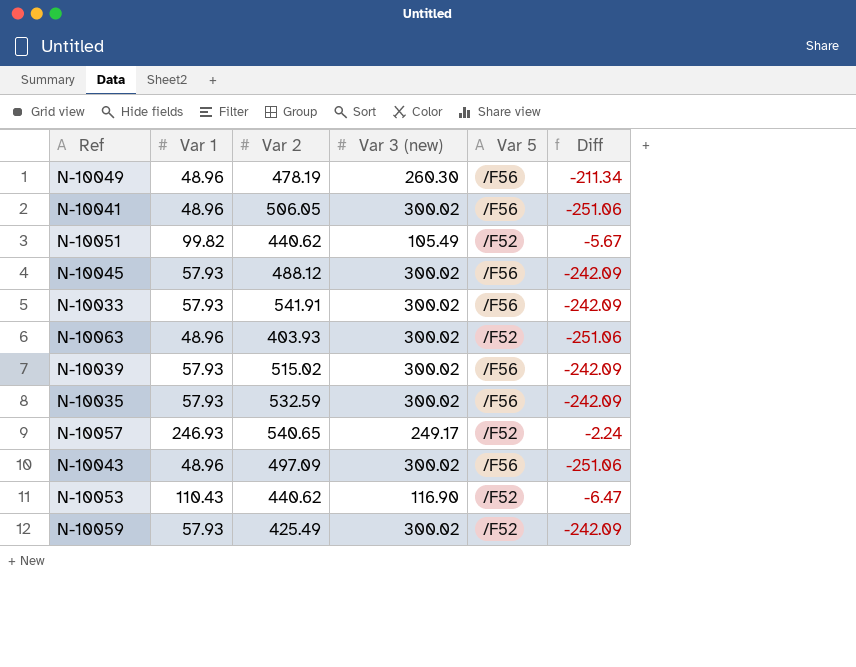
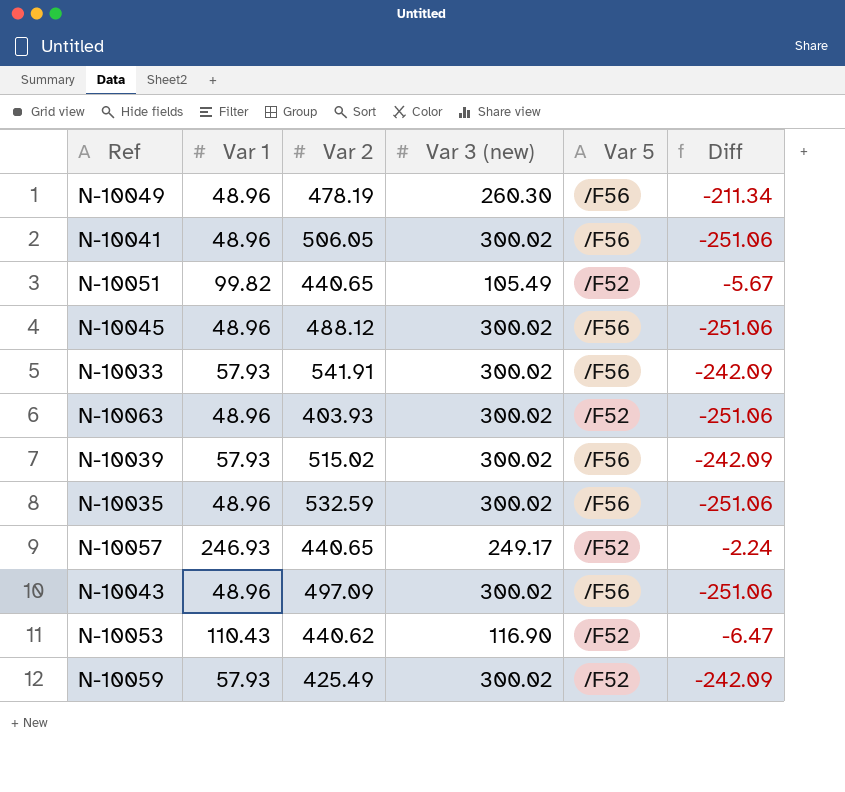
N-10051 | Var 2: 440.62 -> 440.65
N-10045 | Var 1: 57.93 -> 48.96
N-10045 | Diff: -242.09 -> -251.06
N-10035 | Var 1: 57.93 -> 48.96
N-10035 | Diff: -242.09 -> -251.06
N-10057 | Var 2: 540.65 -> 440.65

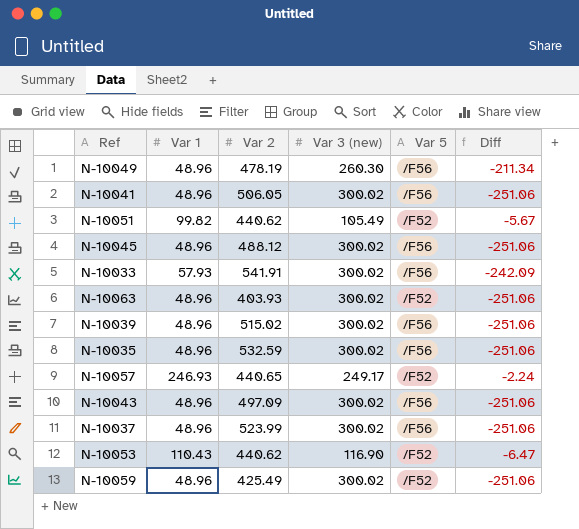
N-10051 | Var 2: 440.65 -> 440.62
N-10039 | Var 1: 57.93 -> 48.96
N-10039 | Diff: -242.09 -> -251.06
row N-10037: none -> 48.96 | 523.99 | 300.02 | /F56 | -251.06
N-10059 | Var 1: 57.93 -> 48.96
N-10059 | Diff: -242.09 -> -251.06

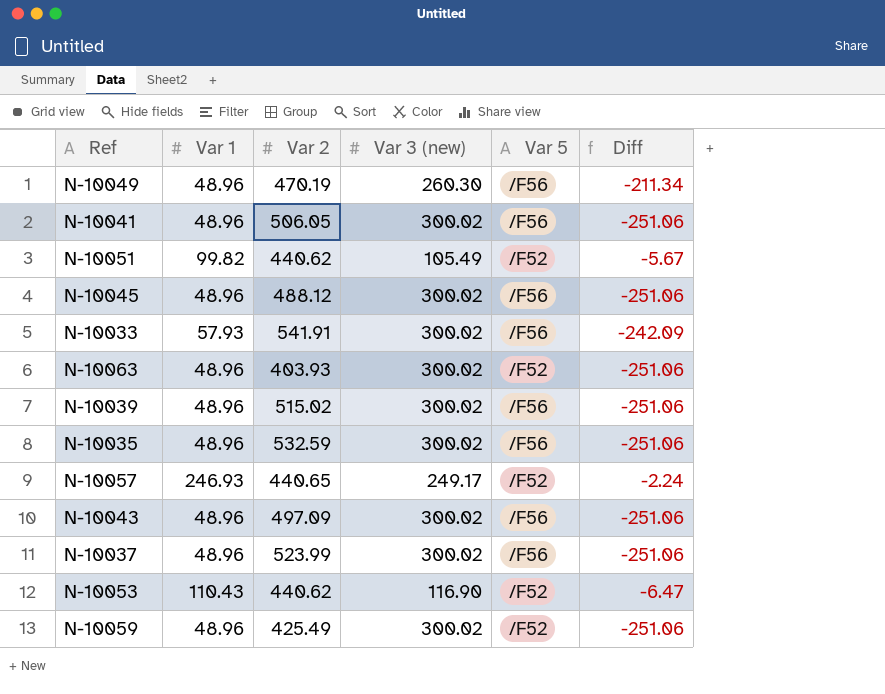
N-10049 | Var 2: 478.19 -> 470.19

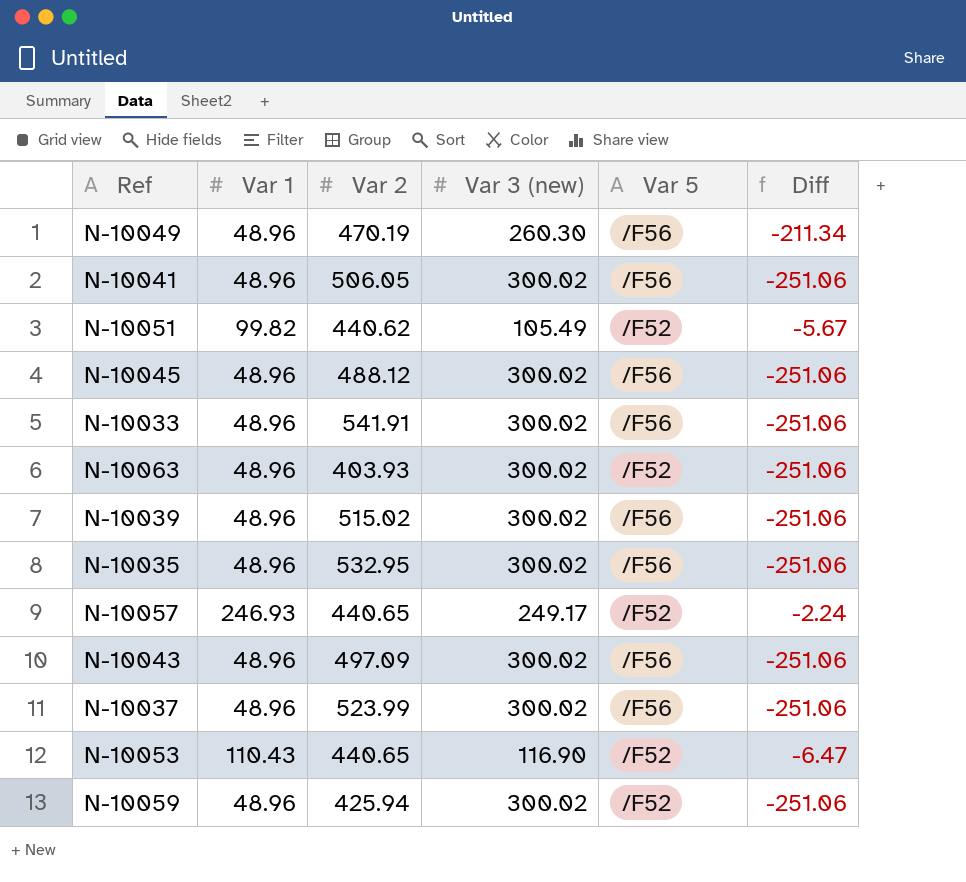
N-10033 | Var 1: 57.93 -> 48.96
N-10033 | Diff: -242.09 -> -251.06
N-10035 | Var 2: 532.59 -> 532.95
N-10053 | Var 2: 440.62 -> 440.65
N-10059 | Var 2: 425.49 -> 425.94

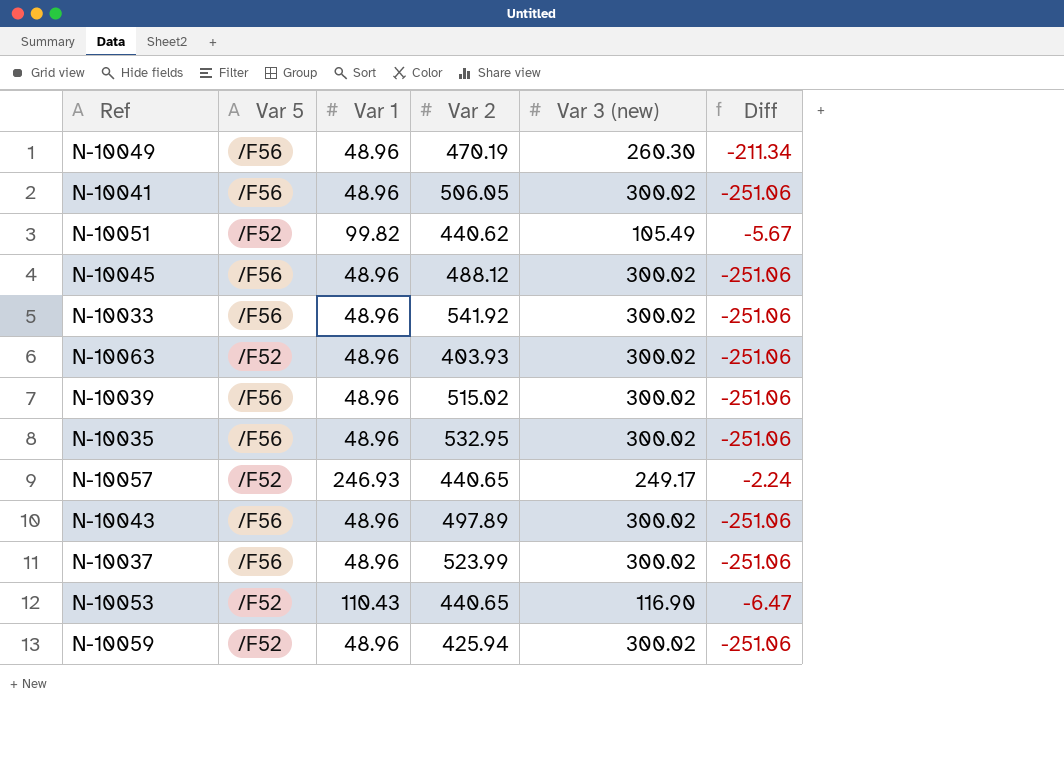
column Var 5 | position: 5 -> 2
N-10033 | Var 2: 541.91 -> 541.92
N-10043 | Var 2: 497.09 -> 497.89

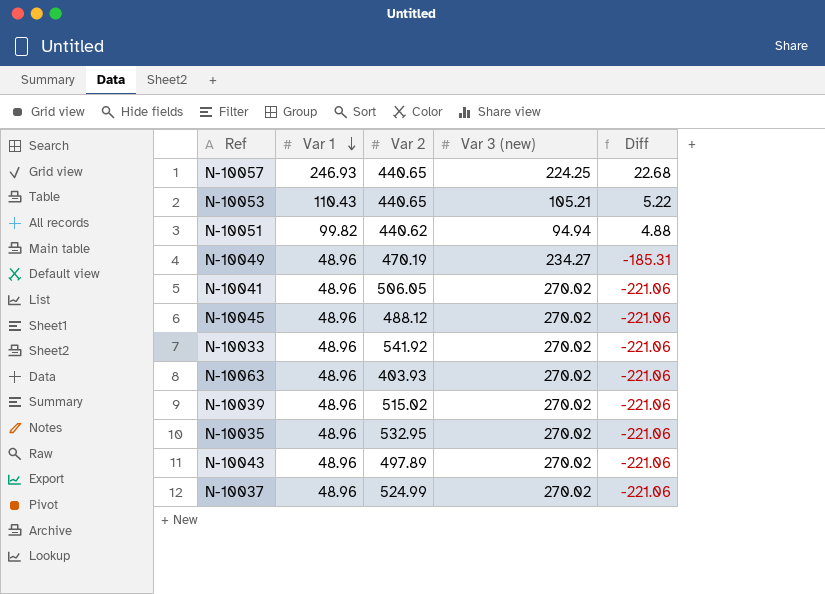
row order: none -> Var 1 descending
column Var 5 | position: 2 -> none
row N-10059: /F52 | 48.96 | 425.94 | 300.02 | -251.06 -> none
N-10057 | Var 3 (new): 249.17 -> 224.25
N-10057 | Diff: -2.24 -> 22.68
N-10053 | Var 3 (new): 116.90 -> 105.21
N-10053 | Diff: -6.47 -> 5.22
N-10051 | Var 3 (new): 105.49 -> 94.94
N-10051 | Diff: -5.67 -> 4.88
N-10049 | Var 3 (new): 260.30 -> 234.27
N-10049 | Diff: -211.34 -> -185.31
N-10041 | Var 3 (new): 300.02 -> 270.02
N-10041 | Diff: -251.06 -> -221.06
N-10045 | Var 3 (new): 300.02 -> 270.02
N-10045 | Diff: -251.06 -> -221.06
N-10033 | Var 3 (new): 300.02 -> 270.02
N-10033 | Diff: -251.06 -> -221.06
N-10063 | Var 3 (new): 300.02 -> 270.02
N-10063 | Diff: -251.06 -> -221.06
N-10039 | Var 3 (new): 300.02 -> 270.02
N-10039 | Diff: -251.06 -> -221.06
N-10035 | Var 3 (new): 300.02 -> 270.02
N-10035 | Diff: -251.06 -> -221.06
N-10043 | Var 3 (new): 300.02 -> 270.02
N-10043 | Diff: -251.06 -> -221.06
N-10037 | Var 2: 523.99 -> 524.99
N-10037 | Var 3 (new): 300.02 -> 270.02
N-10037 | Diff: -251.06 -> -221.06

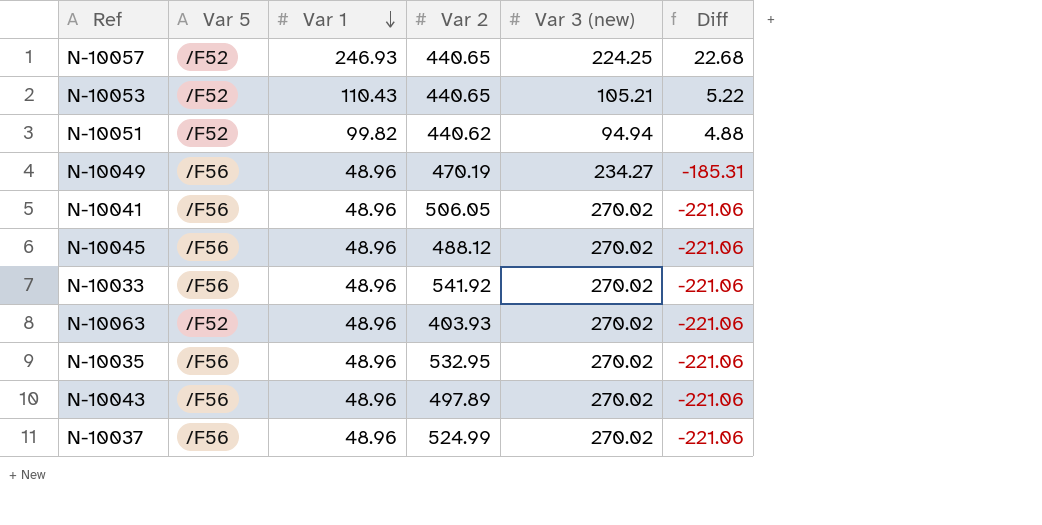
column Var 5 | position: none -> 2
row N-10039: 48.96 | 515.02 | 270.02 | -221.06 -> none

